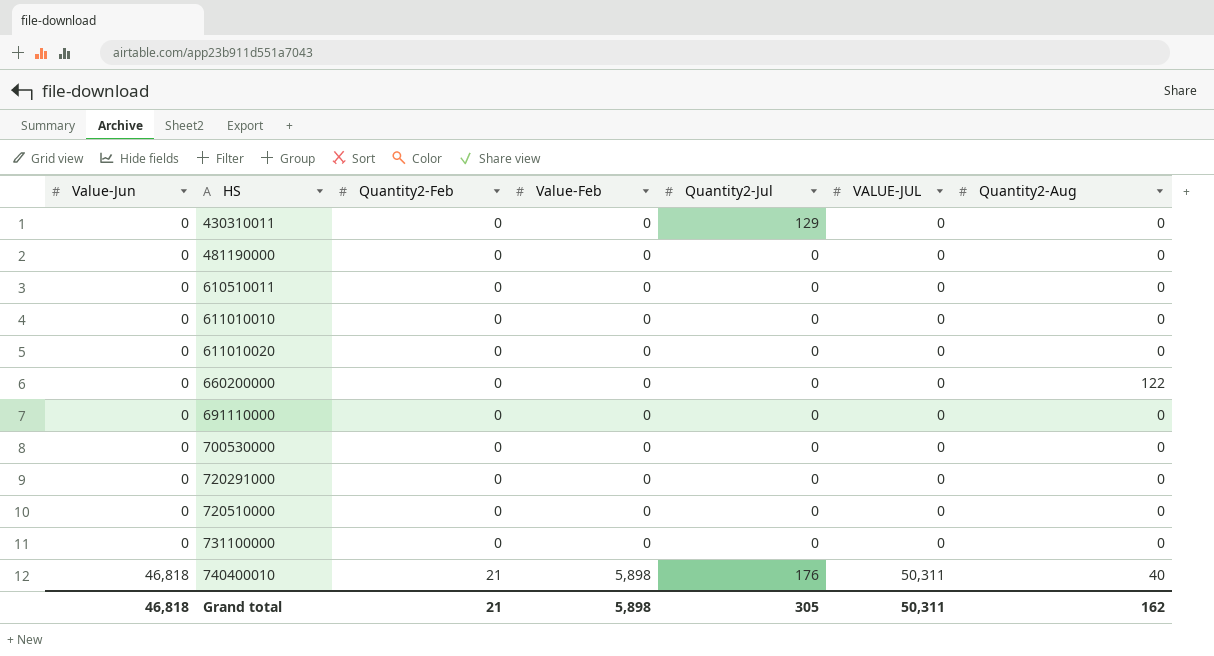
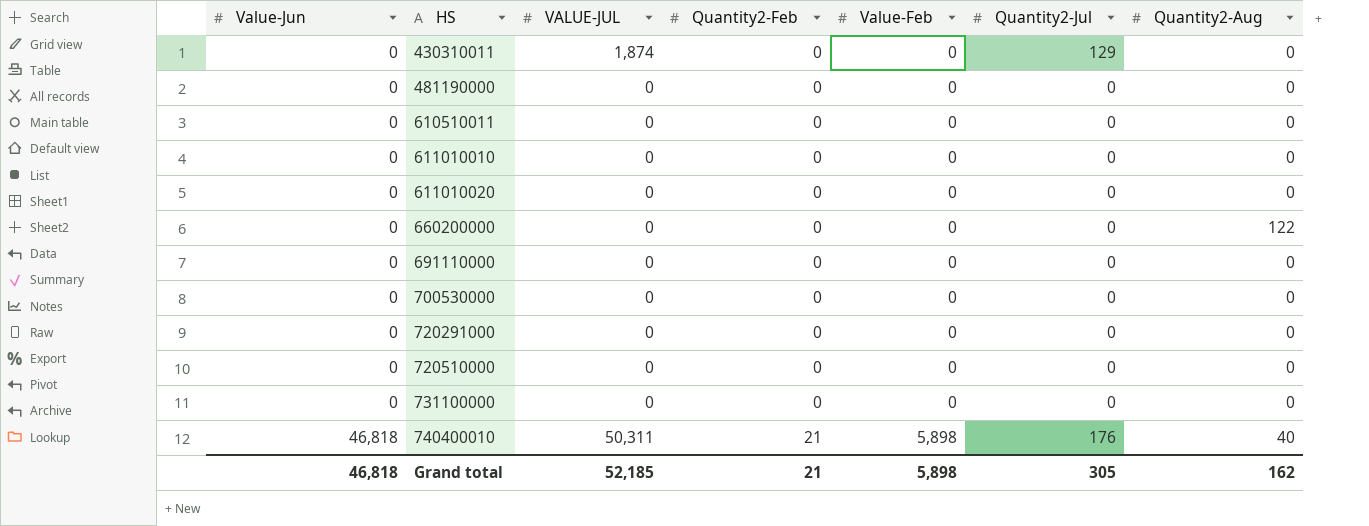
column VALUE-JUL | position: 6 -> 3
430310011 | VALUE-JUL: 0 -> 1,874
Grand total | VALUE-JUL: 50,311 -> 52,185

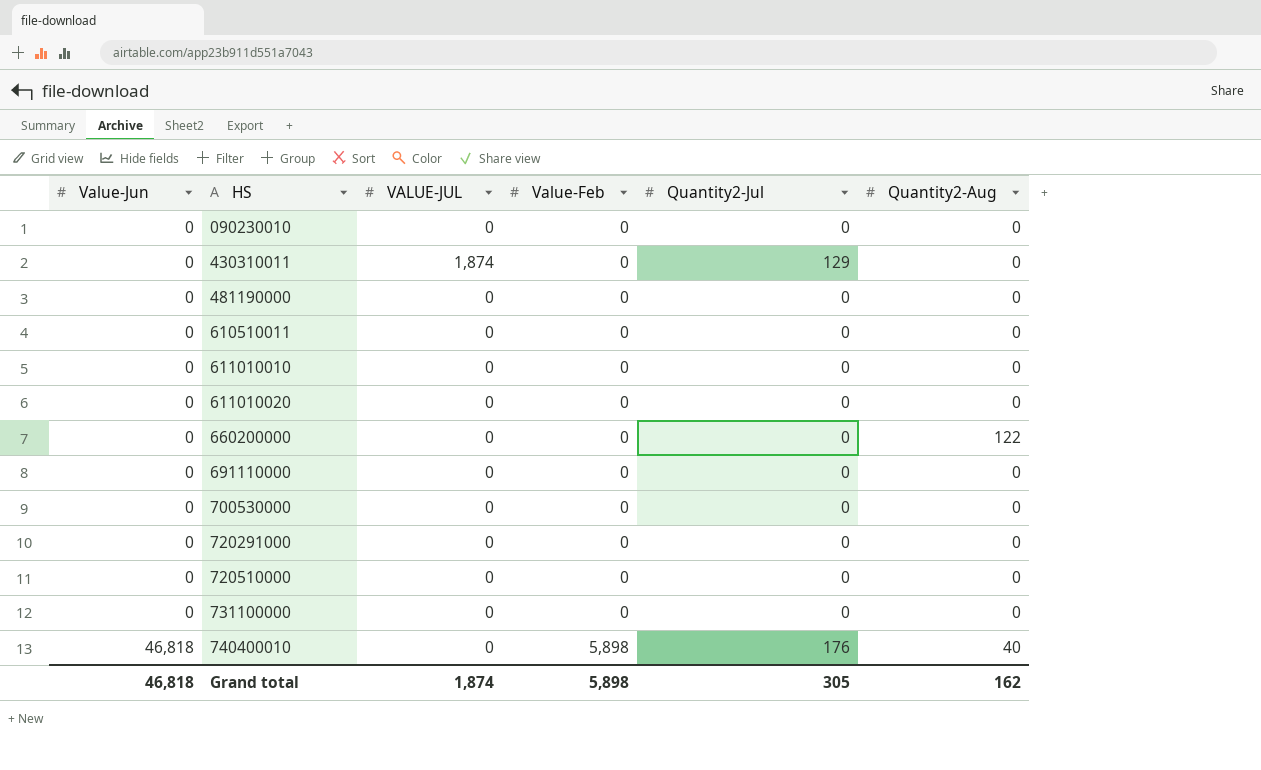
column Quantity2-Feb | position: 4 -> none
row 090230010: none -> 0 | 0 | 0 | 0 | 0
740400010 | VALUE-JUL: 50,311 -> 0
Grand total | VALUE-JUL: 52,185 -> 1,874

